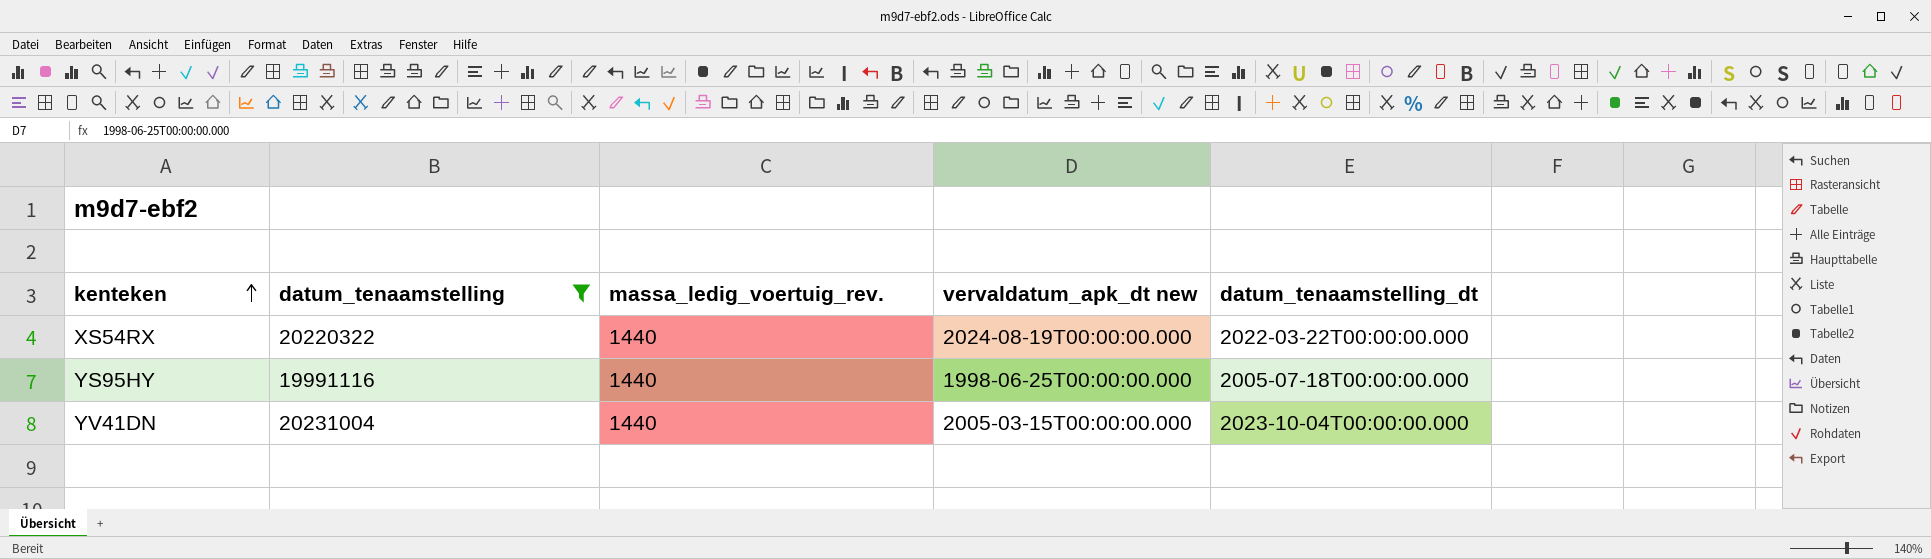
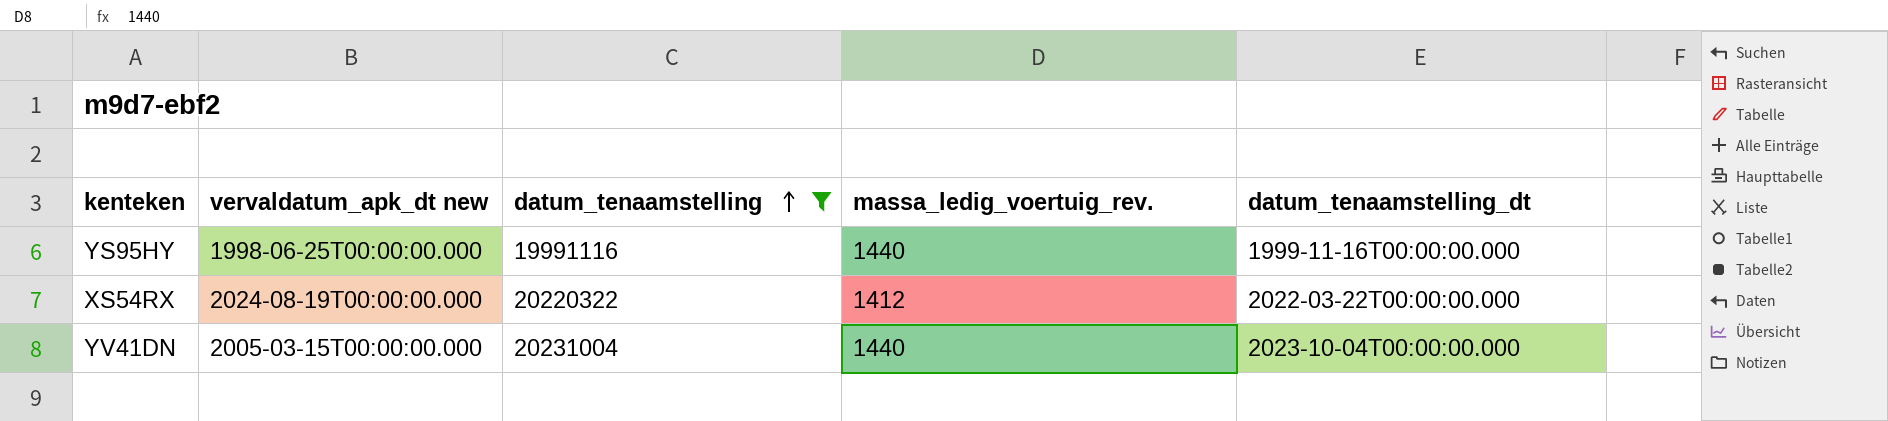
row order: kenteken ascending -> datum_tenaamstelling ascending
column vervaldatum_apk_dt new | position: 4 -> 2
YS95HY | datum_tenaamstelling_dt: 2005-07-18T00:00:00.000 -> 1999-11-16T00:00:00.000
XS54RX | massa_ledig_voertuig_rev.: 1440 -> 1412

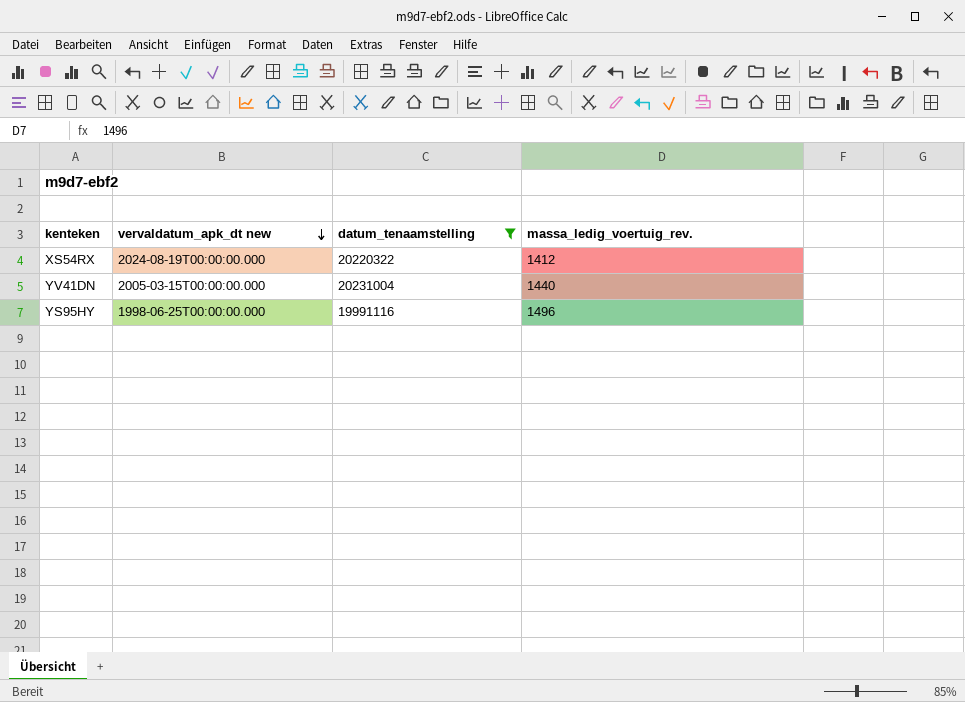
row order: datum_tenaamstelling ascending -> vervaldatum_apk_dt new descending
column datum_tenaamstelling_dt | position: 5 -> none
YS95HY | massa_ledig_voertuig_rev.: 1440 -> 1496

